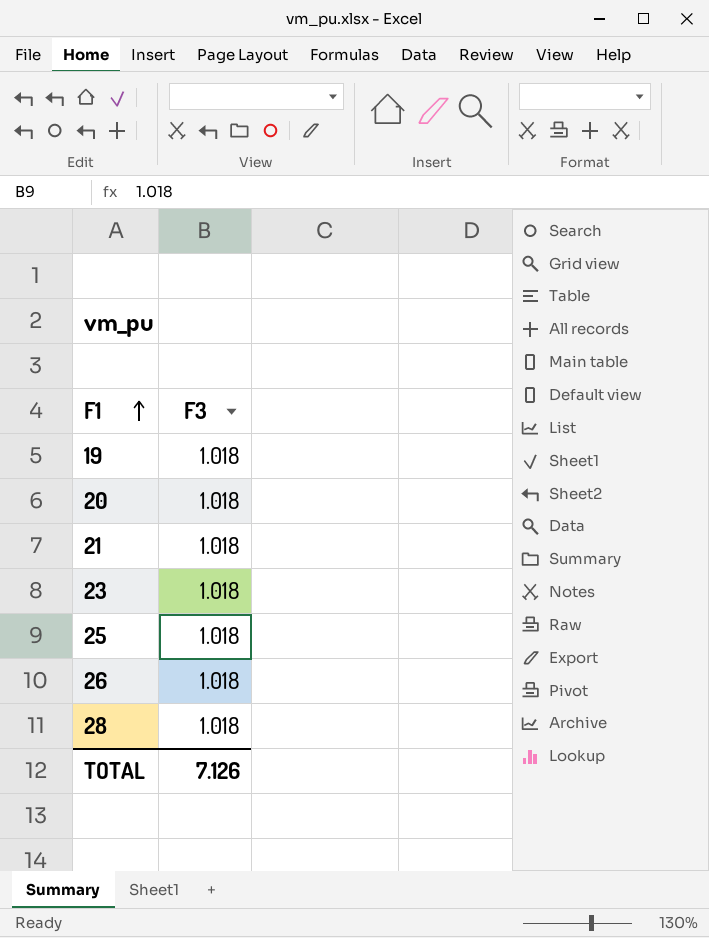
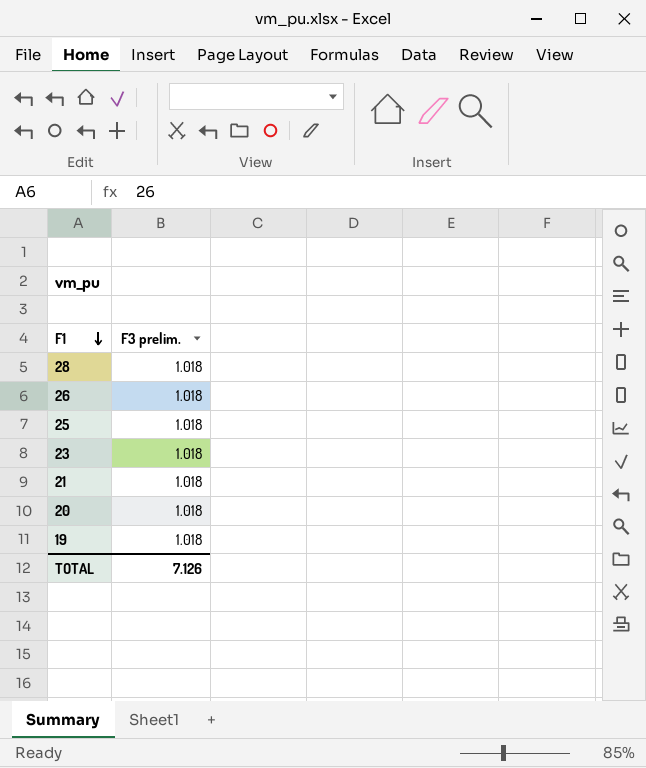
row order: F1 ascending -> F1 descending
column name: F3 -> F3 prelim.

